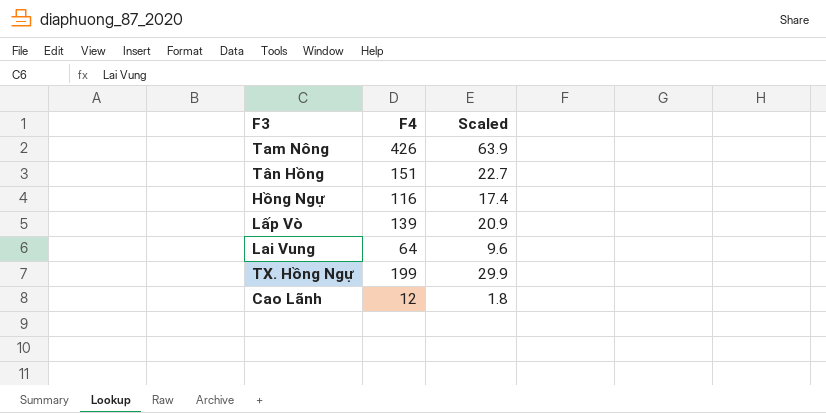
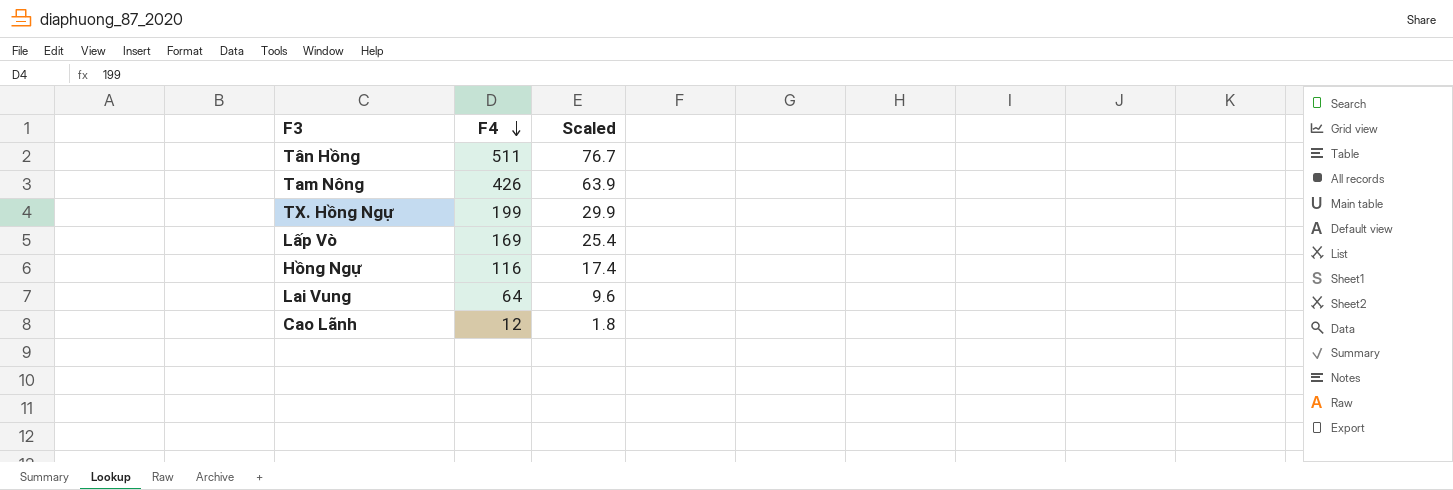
row order: none -> F4 descending
Tân Hồng | F4: 151 -> 511
Tân Hồng | Scaled: 22.7 -> 76.7
Lấp Vò | F4: 139 -> 169
Lấp Vò | Scaled: 20.9 -> 25.4

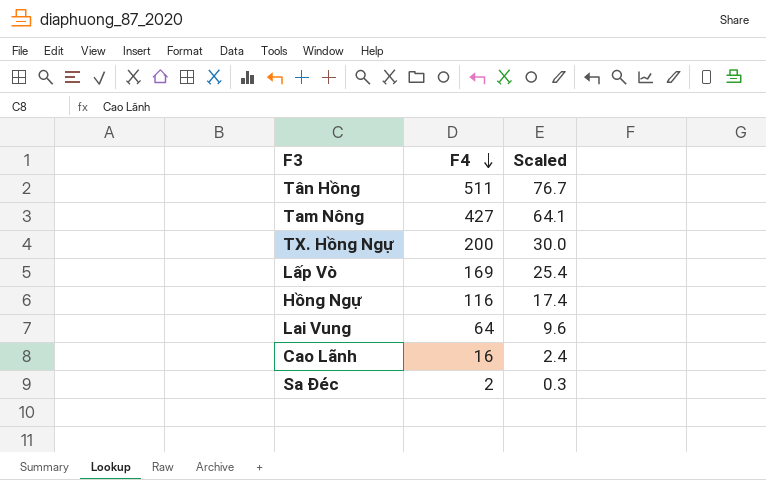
Tam Nông | F4: 426 -> 427
Tam Nông | Scaled: 63.9 -> 64.1
TX. Hồng Ngự | F4: 199 -> 200
TX. Hồng Ngự | Scaled: 29.9 -> 30.0
Cao Lãnh | F4: 12 -> 16
Cao Lãnh | Scaled: 1.8 -> 2.4
row Sa Đéc: none -> 2 | 0.3

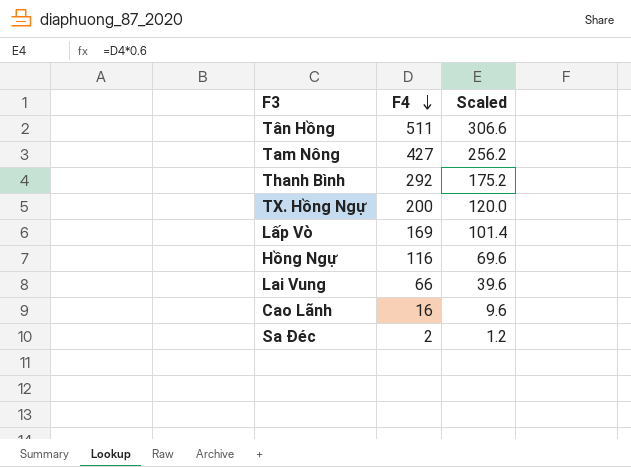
column Scaled | formula: [F4] * 0.15 -> [F4] * 0.6
row Thanh Bình: none -> 292 | 175.2
Lai Vung | F4: 64 -> 66

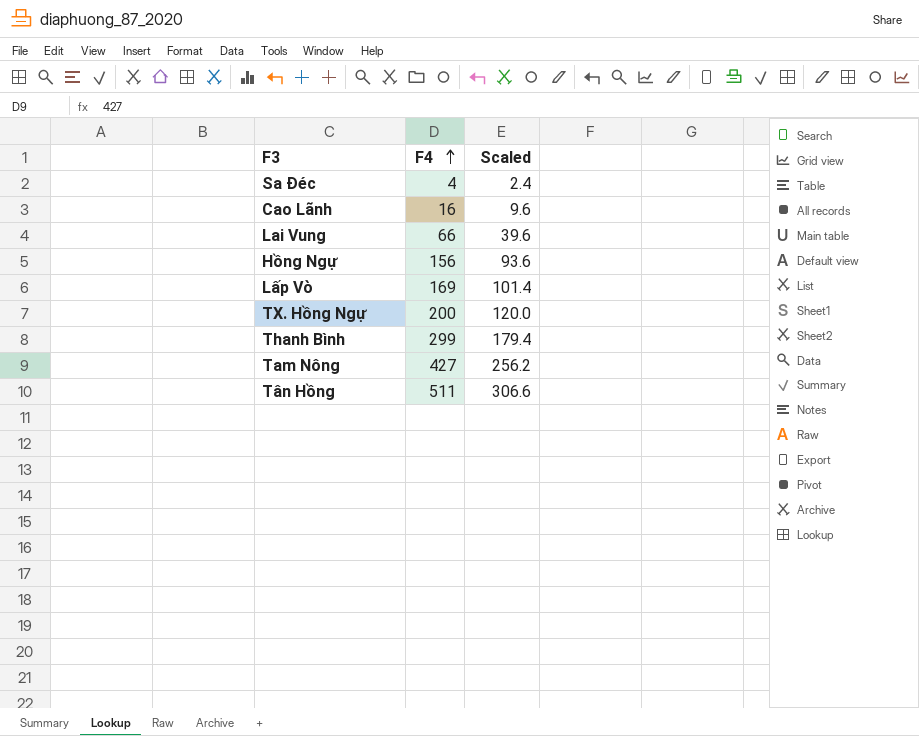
row order: F4 descending -> F4 ascending
Sa Đéc | F4: 2 -> 4
Sa Đéc | Scaled: 1.2 -> 2.4
Hồng Ngự | F4: 116 -> 156
Hồng Ngự | Scaled: 69.6 -> 93.6
Thanh Bình | F4: 292 -> 299
Thanh Bình | Scaled: 175.2 -> 179.4

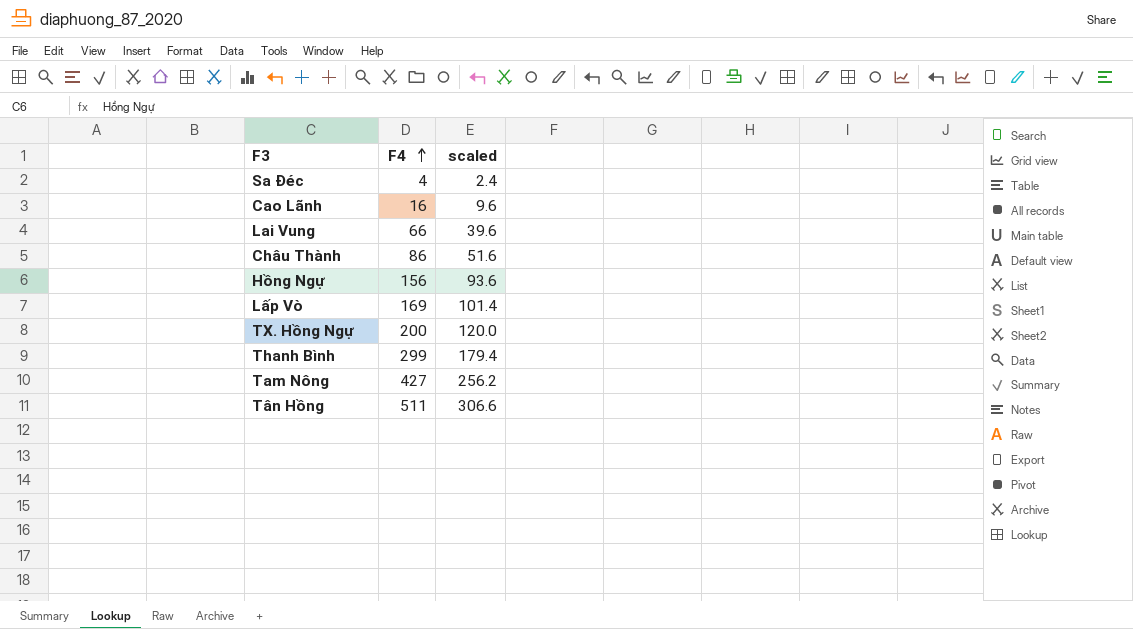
column name: Scaled -> scaled
row Châu Thành: none -> 86 | 51.6

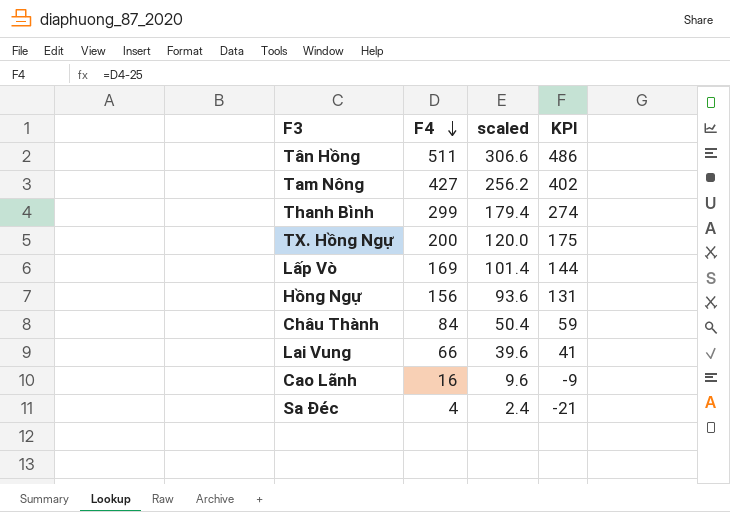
row order: F4 ascending -> F4 descending
column KPI | formula: none -> [F4] - 25
Châu Thành | F4: 86 -> 84
Châu Thành | scaled: 51.6 -> 50.4

